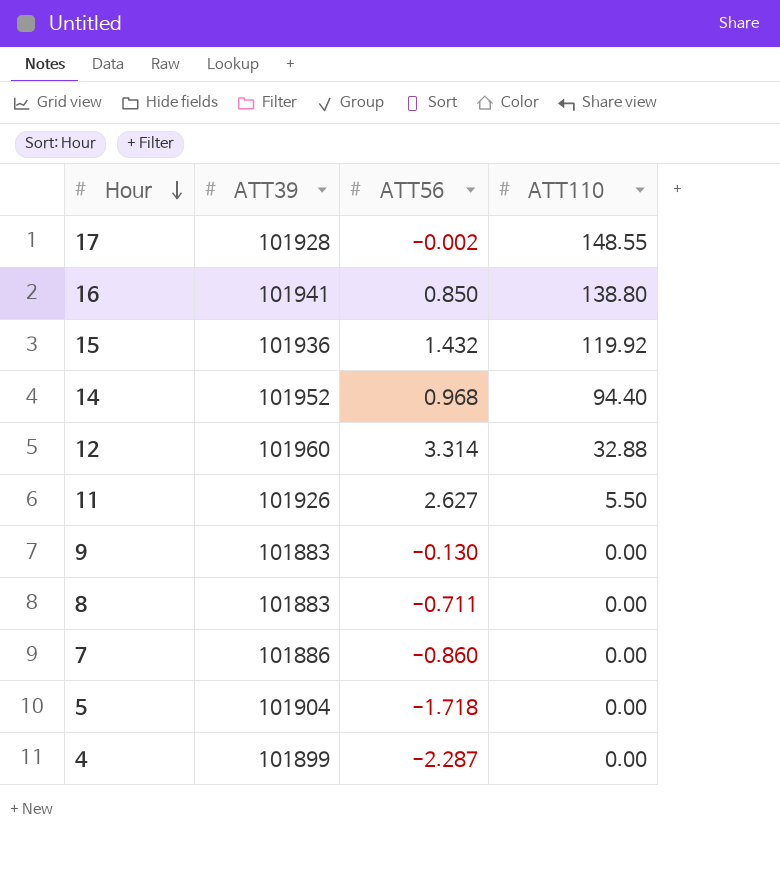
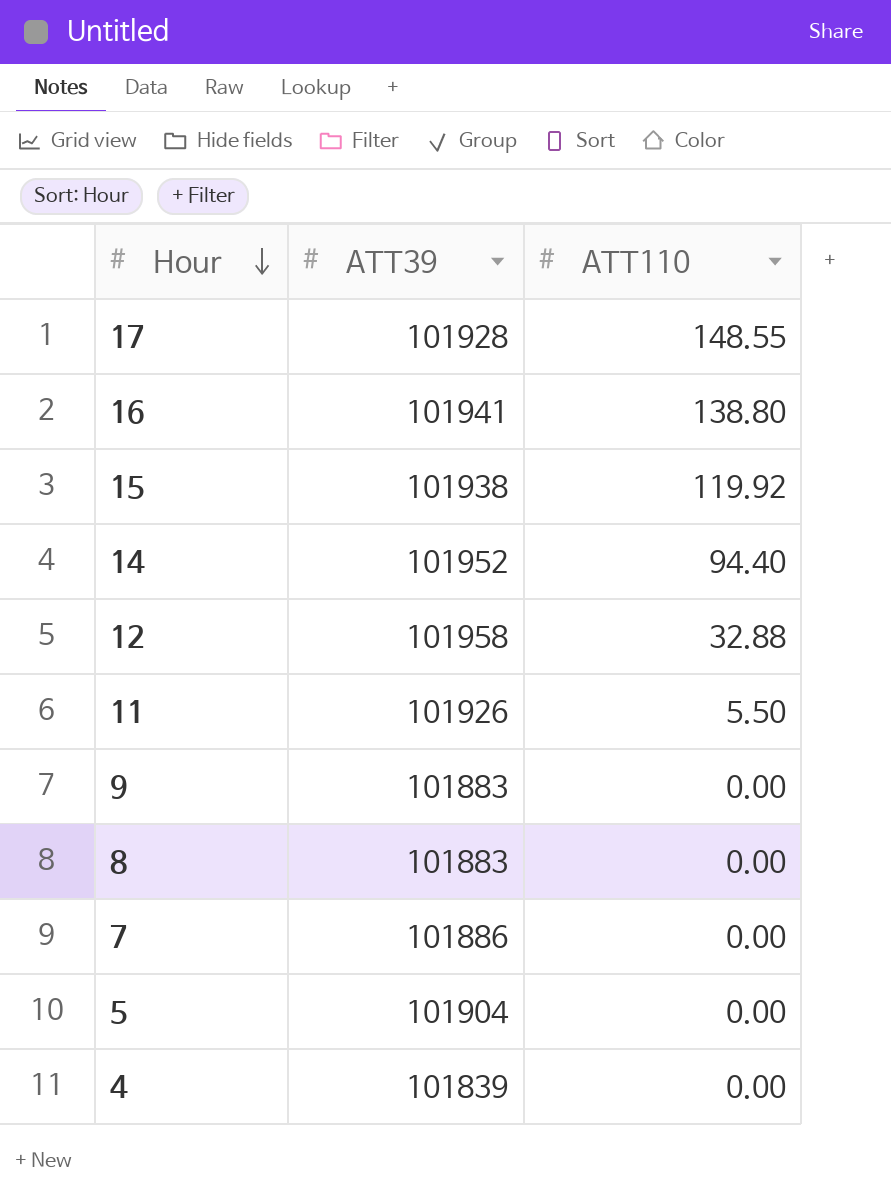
column ATT56 | position: 3 -> none
15 | ATT39: 101936 -> 101938
12 | ATT39: 101960 -> 101958
4 | ATT39: 101899 -> 101839

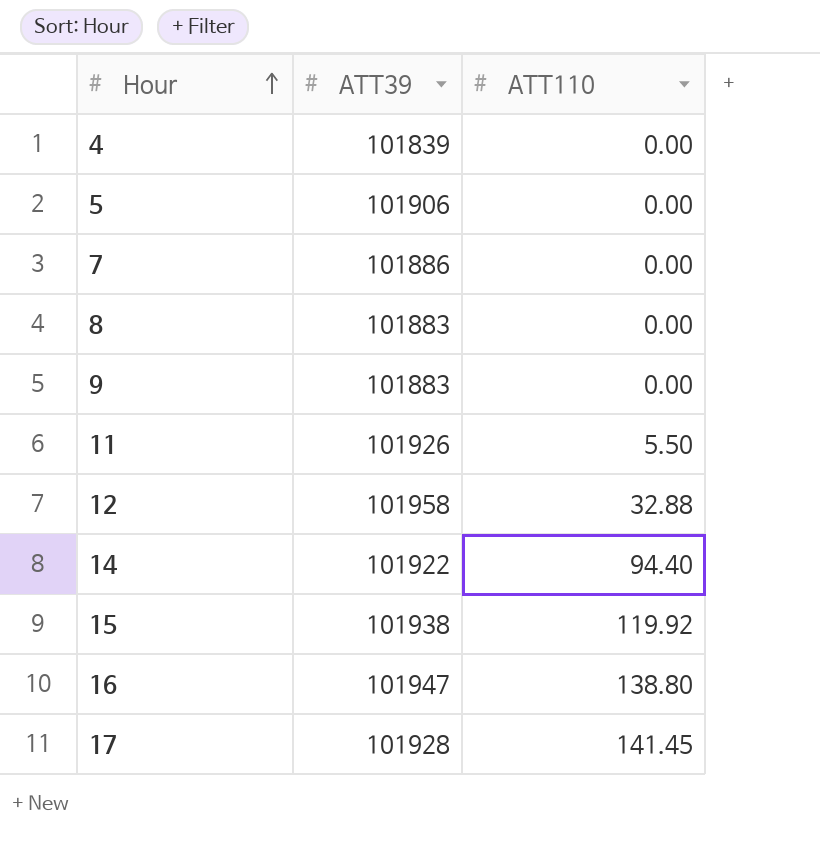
row order: Hour descending -> Hour ascending
5 | ATT39: 101904 -> 101906
14 | ATT39: 101952 -> 101922
16 | ATT39: 101941 -> 101947
17 | ATT110: 148.55 -> 141.45

